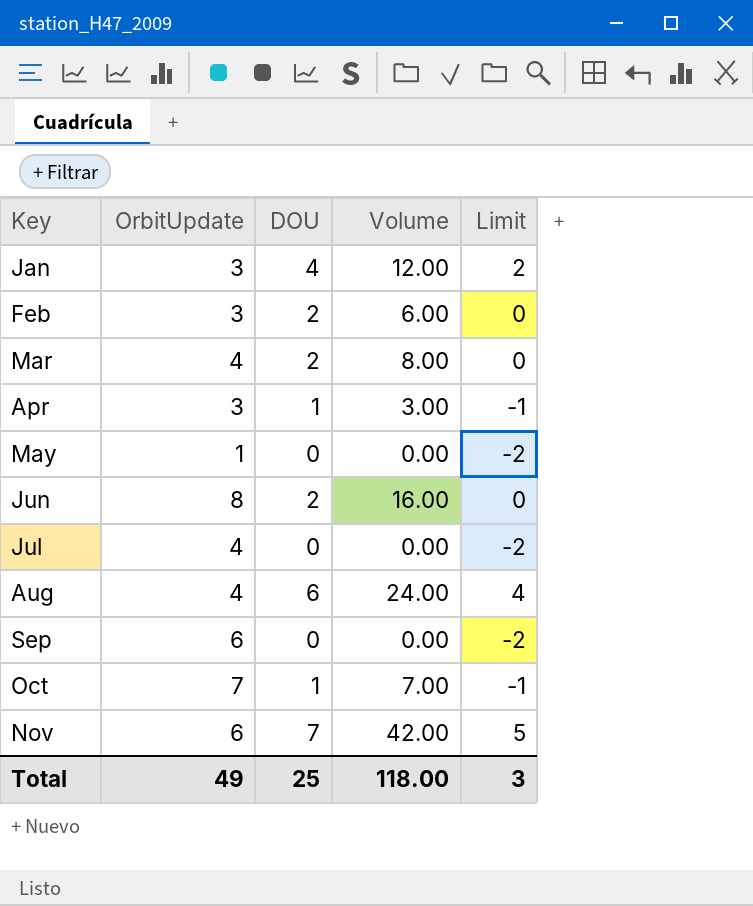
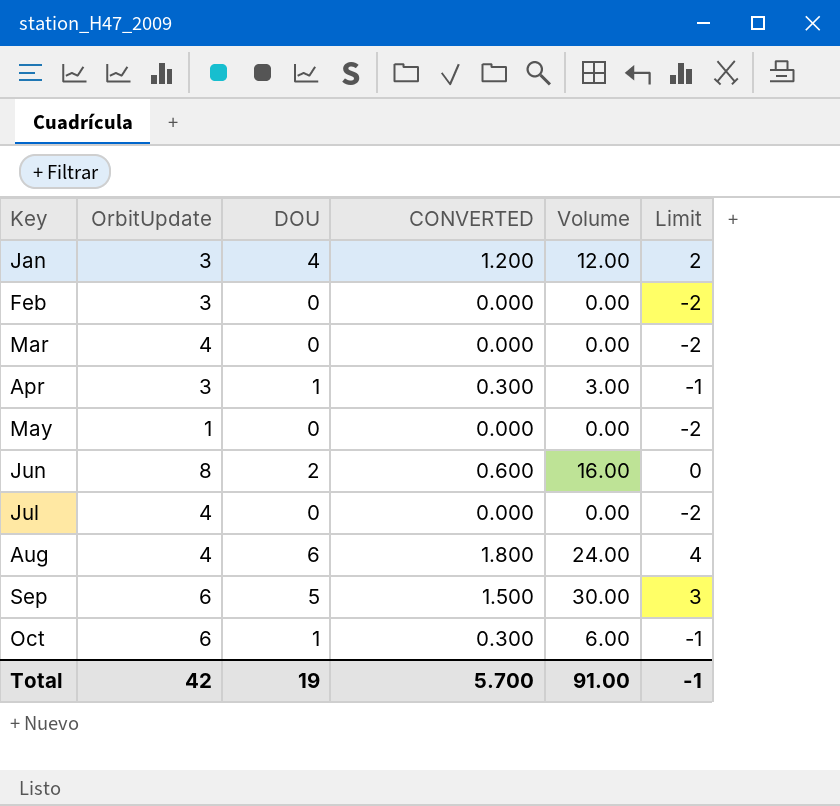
column CONVERTED | formula: none -> [DOU] * 0.3
row Nov: 6 | 7 | 42.00 | 5 -> none
Feb | DOU: 2 -> 0
Feb | Volume: 6.00 -> 0.00
Feb | Limit: 0 -> -2
Mar | DOU: 2 -> 0
Mar | Volume: 8.00 -> 0.00
Mar | Limit: 0 -> -2
Sep | DOU: 0 -> 5
Sep | Volume: 0.00 -> 30.00
Sep | Limit: -2 -> 3
Oct | OrbitUpdate: 7 -> 6
Oct | Volume: 7.00 -> 6.00
Total | OrbitUpdate: 49 -> 42
Total | DOU: 25 -> 19
Total | Volume: 118.00 -> 91.00
Total | Limit: 3 -> -1

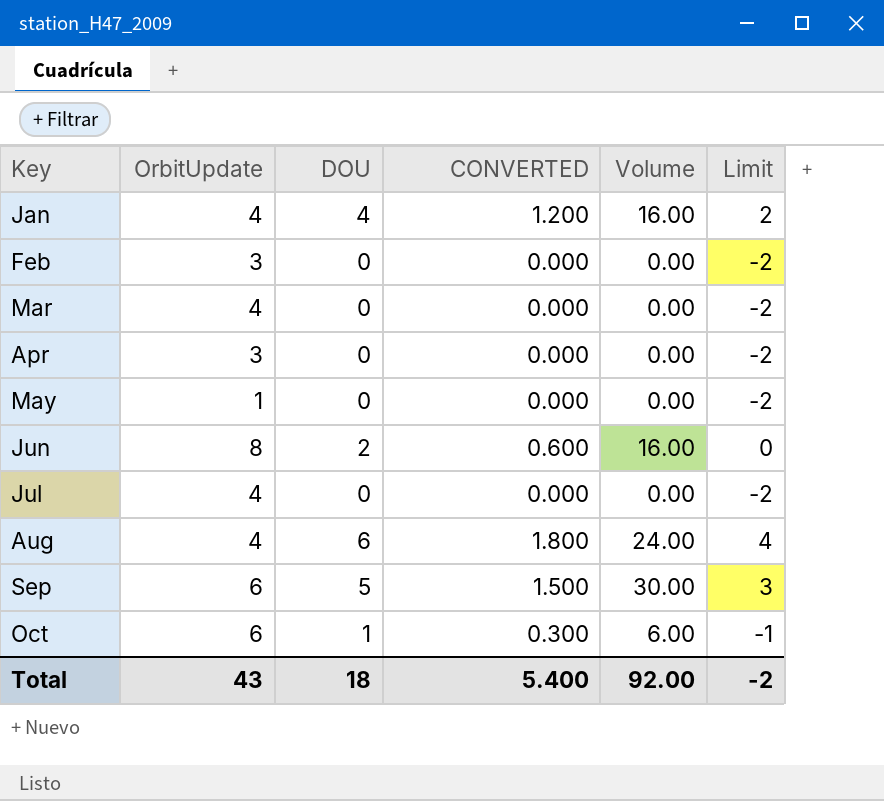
Jan | OrbitUpdate: 3 -> 4
Jan | Volume: 12.00 -> 16.00
Apr | DOU: 1 -> 0
Apr | CONVERTED: 0.300 -> 0.000
Apr | Volume: 3.00 -> 0.00
Apr | Limit: -1 -> -2
Total | OrbitUpdate: 42 -> 43
Total | DOU: 19 -> 18
Total | CONVERTED: 5.700 -> 5.400
Total | Volume: 91.00 -> 92.00
Total | Limit: -1 -> -2

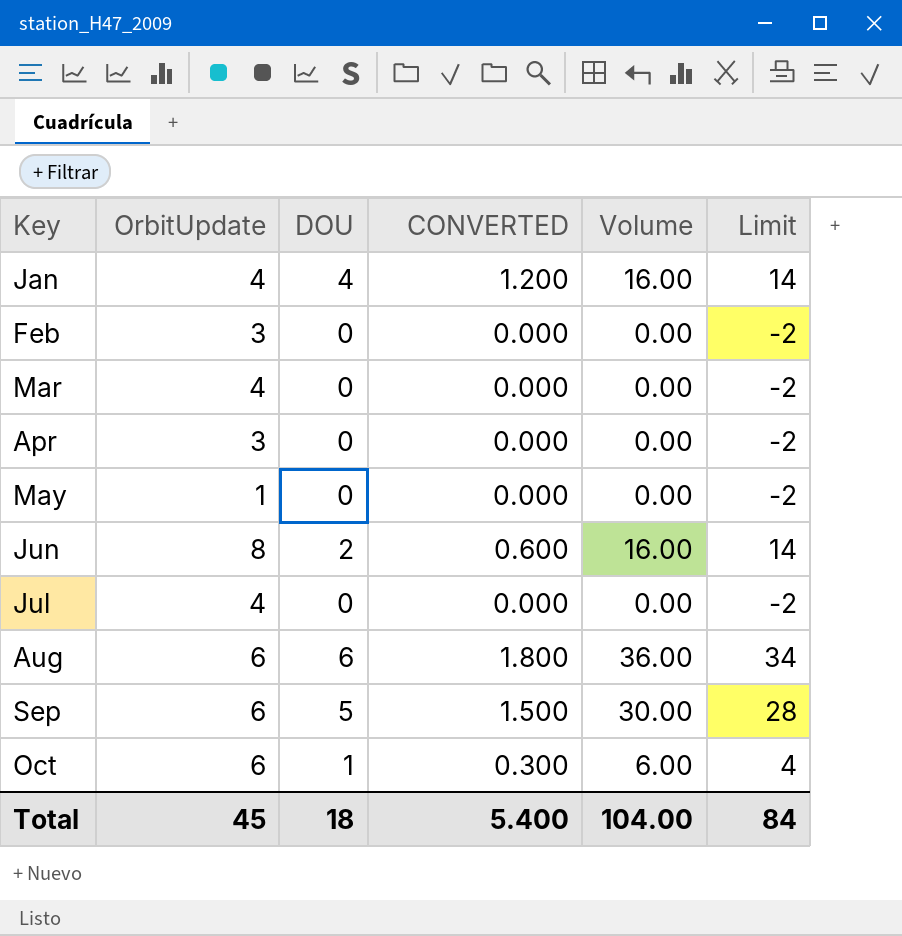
column Limit | formula: [DOU] - 2 -> [Volume] - 2
Aug | OrbitUpdate: 4 -> 6
Aug | Volume: 24.00 -> 36.00
Total | OrbitUpdate: 43 -> 45
Total | Volume: 92.00 -> 104.00
Total | Limit: -2 -> 84

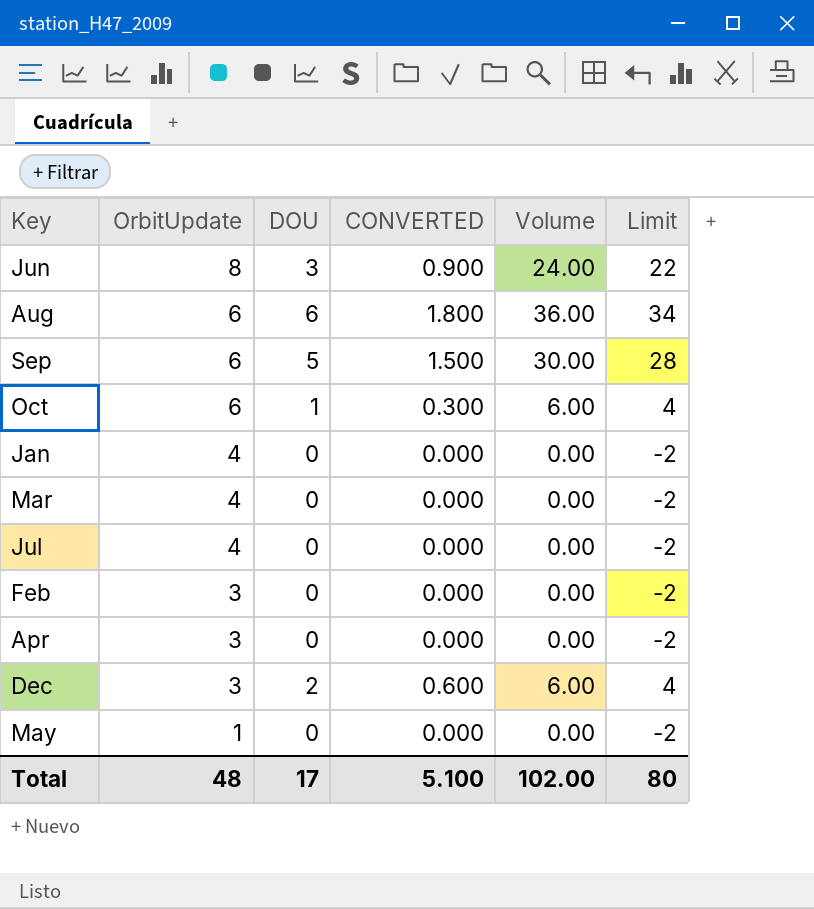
row order: Key ascending -> OrbitUpdate descending
Jun | DOU: 2 -> 3
Jun | CONVERTED: 0.600 -> 0.900
Jun | Volume: 16.00 -> 24.00
Jun | Limit: 14 -> 22
Jan | DOU: 4 -> 0
Jan | CONVERTED: 1.200 -> 0.000
Jan | Volume: 16.00 -> 0.00
Jan | Limit: 14 -> -2
row Dec: none -> 3 | 2 | 0.600 | 6.00 | 4
Total | OrbitUpdate: 45 -> 48
Total | DOU: 18 -> 17
Total | CONVERTED: 5.400 -> 5.100
Total | Volume: 104.00 -> 102.00
Total | Limit: 84 -> 80

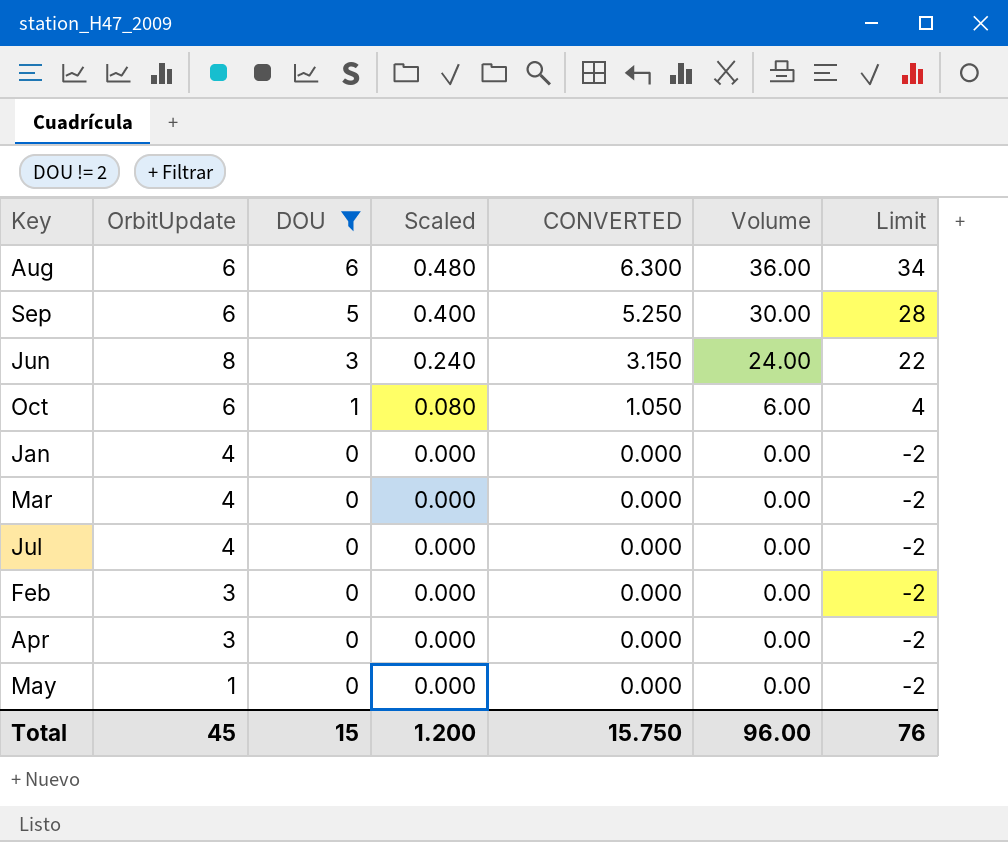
filter: none -> DOU != 2
row order: OrbitUpdate descending -> DOU descending
column Scaled | formula: none -> [DOU] * 0.08
column CONVERTED | formula: [DOU] * 0.3 -> [DOU] * 1.05
Total | OrbitUpdate: 48 -> 45
Total | DOU: 17 -> 15
Total | CONVERTED: 5.100 -> 15.750
Total | Volume: 102.00 -> 96.00
Total | Limit: 80 -> 76

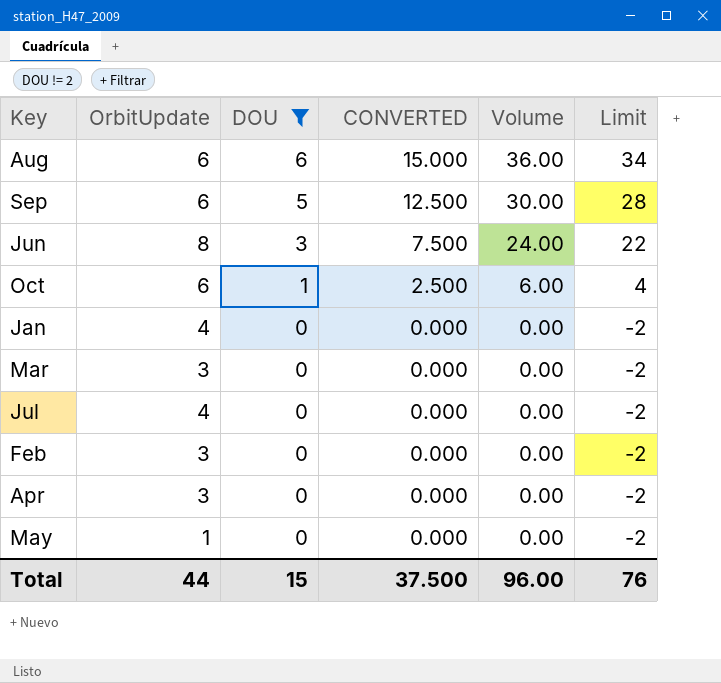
column Scaled | formula: [DOU] * 0.08 -> none
column CONVERTED | formula: [DOU] * 1.05 -> [DOU] * 2.5
Mar | OrbitUpdate: 4 -> 3
Total | OrbitUpdate: 45 -> 44
Total | CONVERTED: 15.750 -> 37.500

